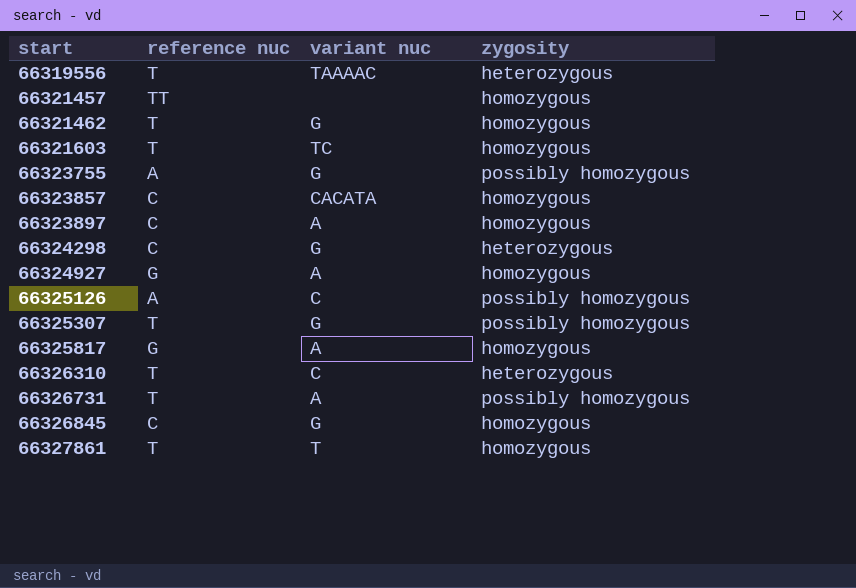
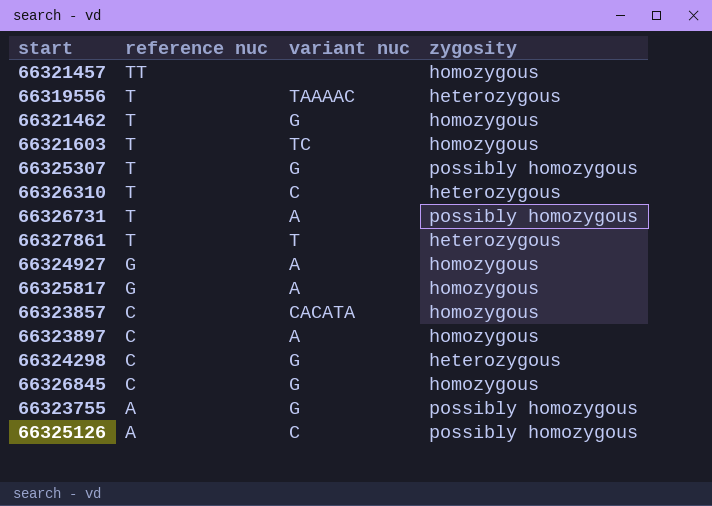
row order: start ascending -> reference nuc descending
66327861 | zygosity: homozygous -> heterozygous

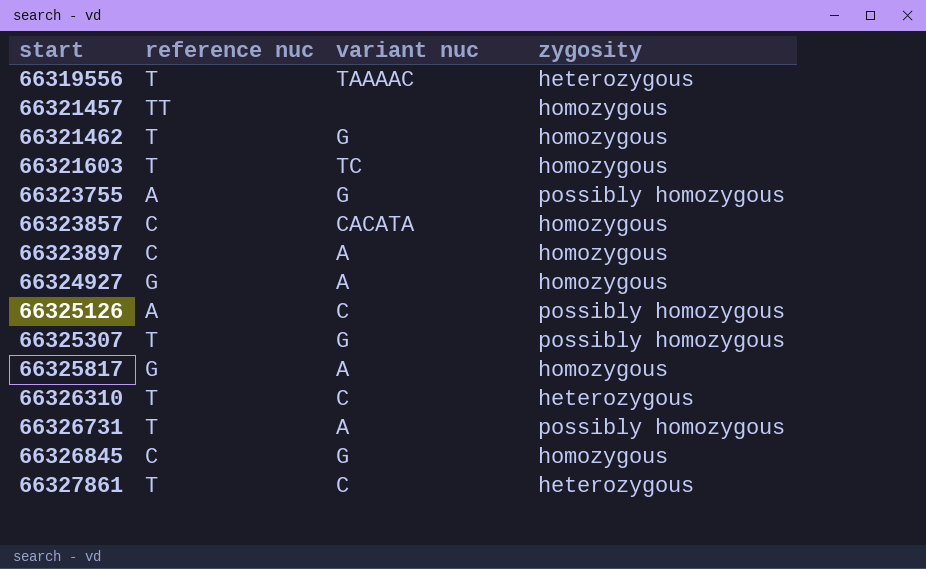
row order: reference nuc descending -> start ascending
row 66324298: C | G | heterozygous -> none
66327861 | variant nuc: T -> C

